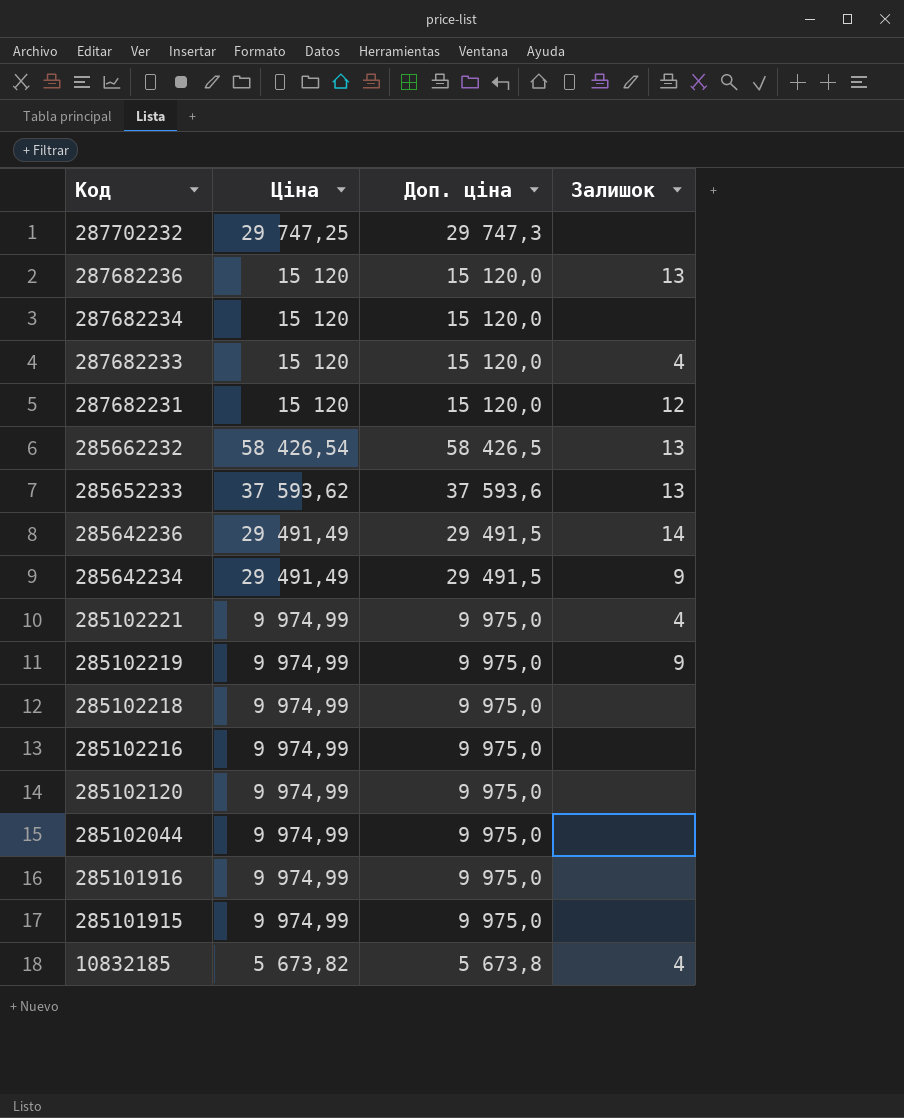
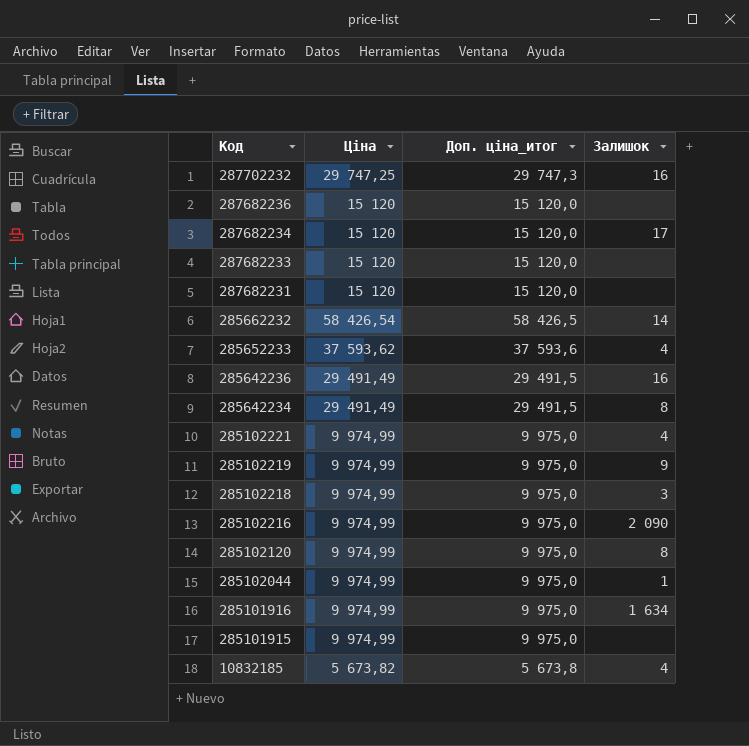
column name: Доп. ціна -> Доп. ціна_итог
287702232 | Залишок: none -> 16
287682236 | Залишок: 13 -> none
287682234 | Залишок: none -> 17
287682233 | Залишок: 4 -> none
287682231 | Залишок: 12 -> none
285662232 | Залишок: 13 -> 14
285652233 | Залишок: 13 -> 4
285642236 | Залишок: 14 -> 16
285642234 | Залишок: 9 -> 8
285102218 | Залишок: none -> 3
285102216 | Залишок: none -> 2 090
285102120 | Залишок: none -> 8
285102044 | Залишок: none -> 1
285101916 | Залишок: none -> 1 634

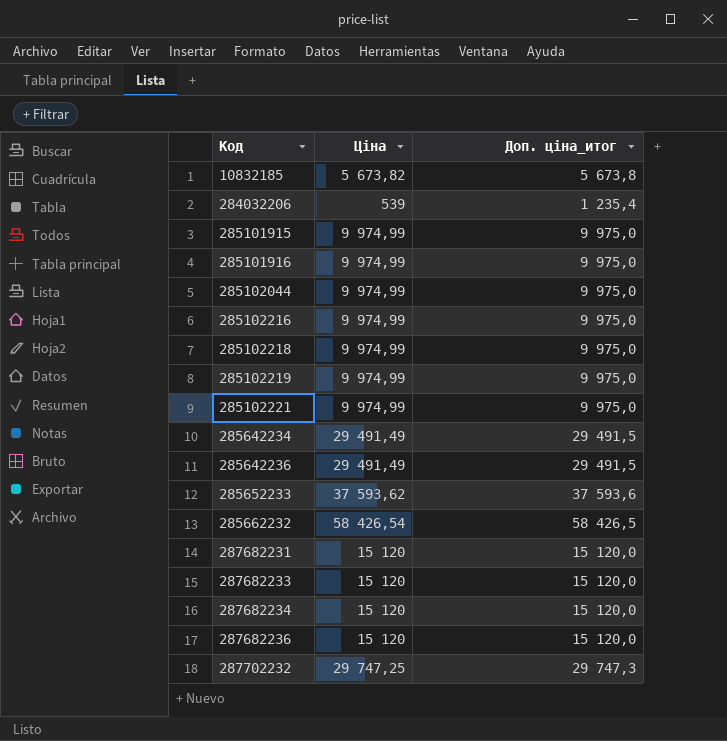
row order: Код descending -> Код ascending
column Залишок | position: 4 -> none
row 285102120: 9 974,99 | 9 975,0 | 8 -> none
row 284032206: none -> 539 | 1 235,4

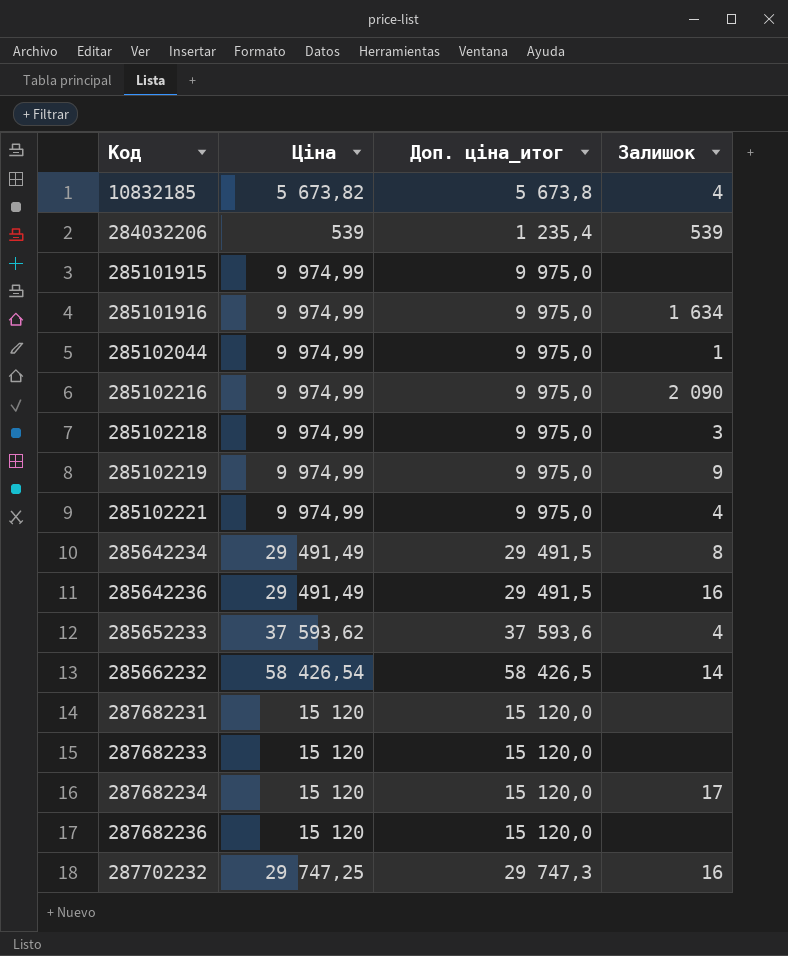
column Залишок | position: none -> 4

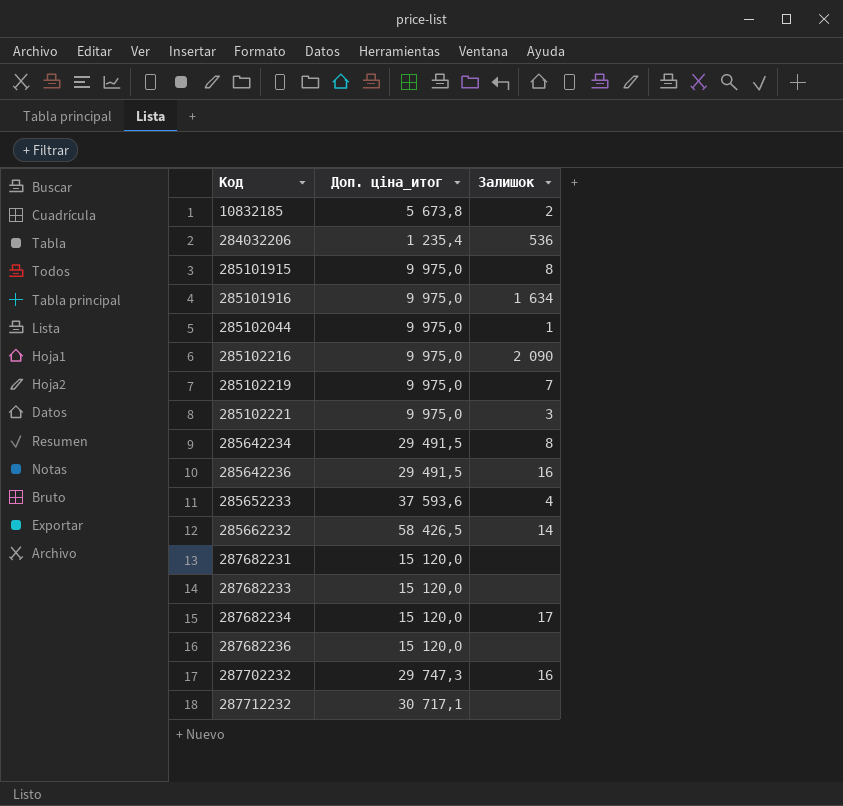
column Ціна | position: 2 -> none
row 285102218: 9 974,99 | 9 975,0 | 3 -> none
10832185 | Залишок: 4 -> 2
284032206 | Залишок: 539 -> 536
285101915 | Залишок: none -> 8
285102219 | Залишок: 9 -> 7
285102221 | Залишок: 4 -> 3
row 287712232: none -> 30 717,1 | none

